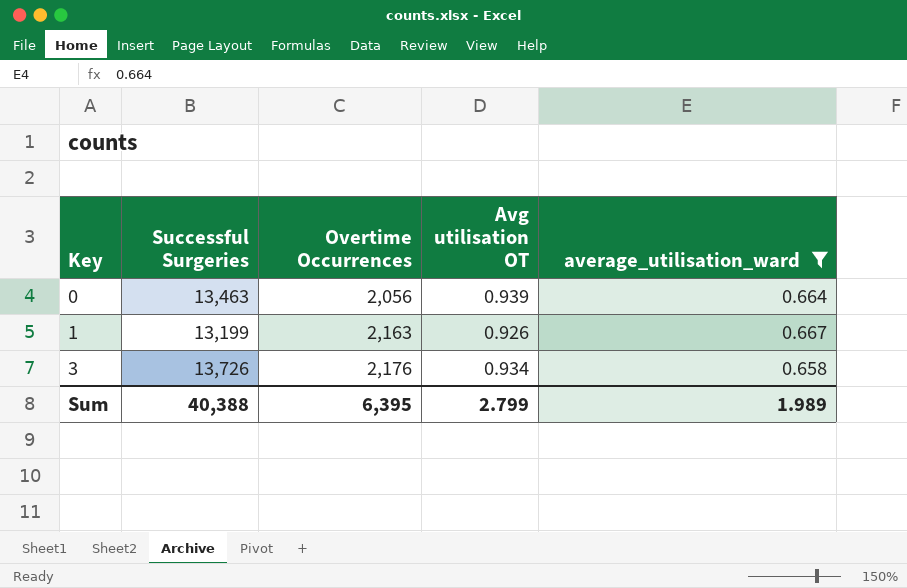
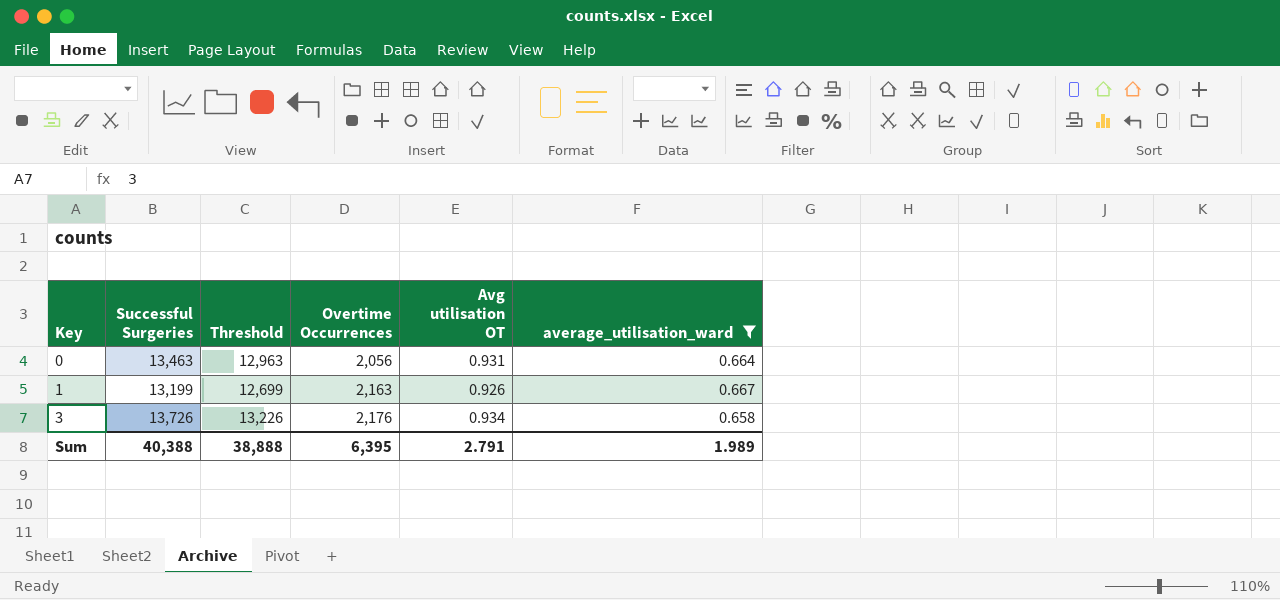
column Threshold | formula: none -> [Successful Surgeries] - 500
0 | Avg utilisation OT: 0.939 -> 0.931
Sum | Avg utilisation OT: 2.799 -> 2.791

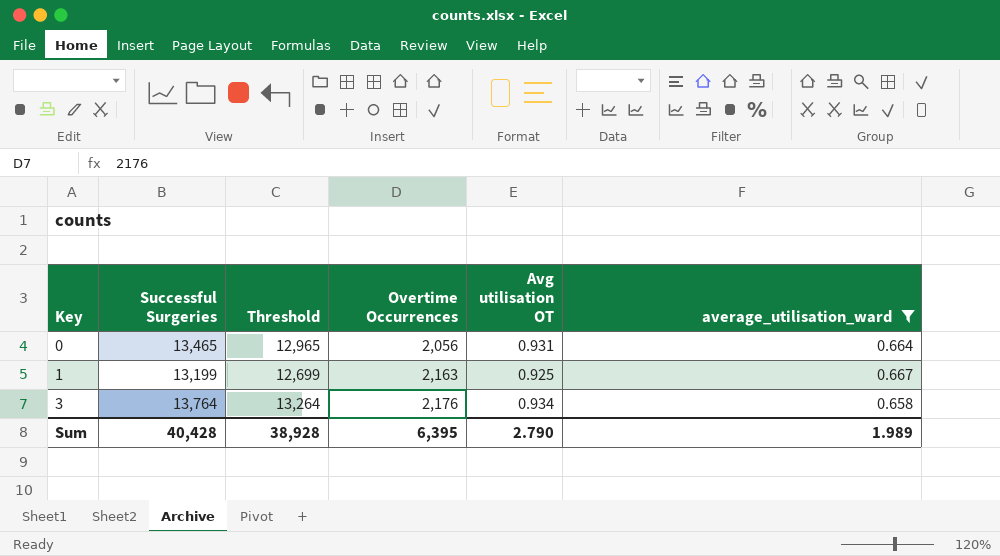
0 | Successful Surgeries: 13,463 -> 13,465
0 | Threshold: 12,963 -> 12,965
1 | Avg utilisation OT: 0.926 -> 0.925
3 | Successful Surgeries: 13,726 -> 13,764
3 | Threshold: 13,226 -> 13,264
Sum | Successful Surgeries: 40,388 -> 40,428
Sum | Threshold: 38,888 -> 38,928
Sum | Avg utilisation OT: 2.791 -> 2.790

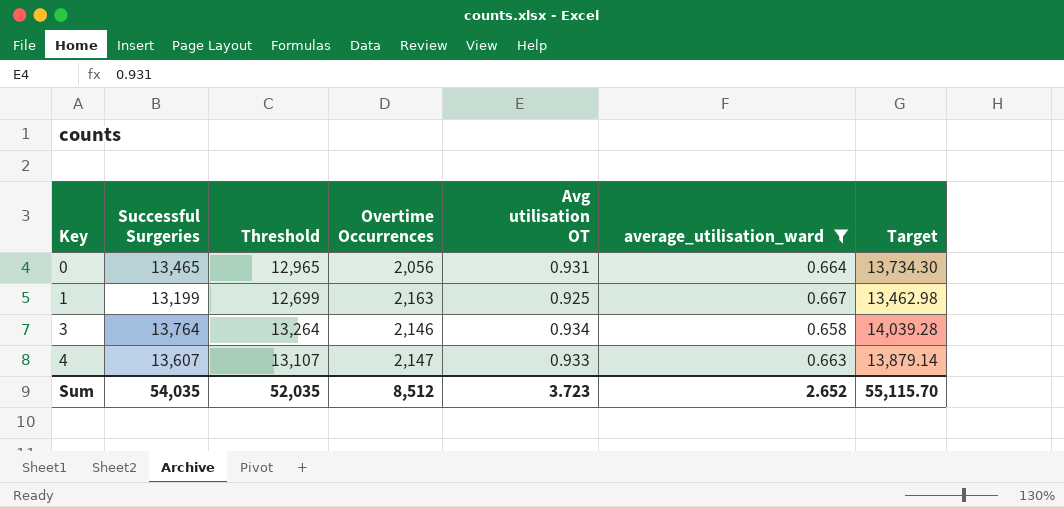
column Target | formula: none -> [Successful Surgeries] * 1.02
3 | Overtime Occurrences: 2,176 -> 2,146
row 4: none -> 13,607 | 13,107 | 2,147 | 0.933 | 0.663 | 13,879.14
Sum | Successful Surgeries: 40,428 -> 54,035
Sum | Threshold: 38,928 -> 52,035
Sum | Overtime Occurrences: 6,395 -> 8,512
Sum | Avg utilisation OT: 2.790 -> 3.723
Sum | average_utilisation_ward: 1.989 -> 2.652

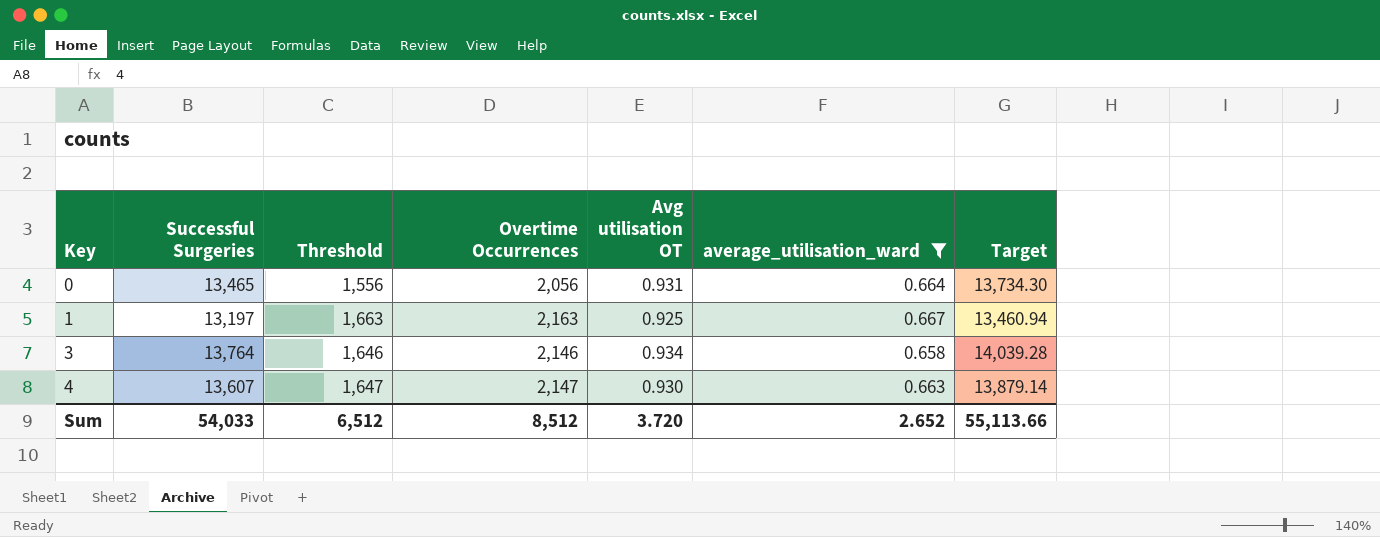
column Threshold | formula: [Successful Surgeries] - 500 -> [Overtime Occurrences] - 500
1 | Successful Surgeries: 13,199 -> 13,197
1 | Target: 13,462.98 -> 13,460.94
4 | Avg utilisation OT: 0.933 -> 0.930
Sum | Successful Surgeries: 54,035 -> 54,033
Sum | Threshold: 52,035 -> 6,512
Sum | Avg utilisation OT: 3.723 -> 3.720
Sum | Target: 55,115.70 -> 55,113.66

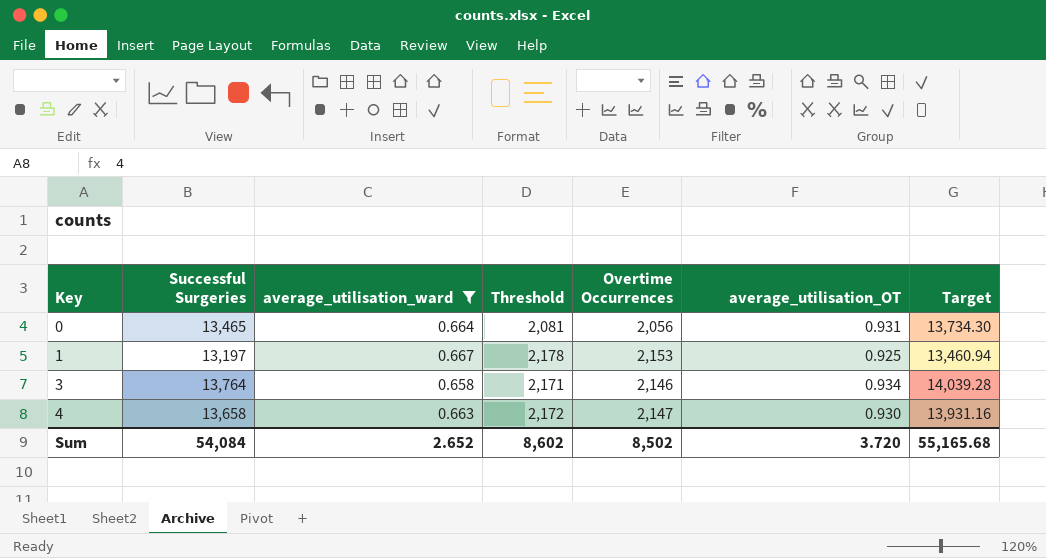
column average_utilisation_ward | position: 6 -> 3
column Threshold | formula: [Overtime Occurrences] - 500 -> [Overtime Occurrences] + 25
column name: Avg utilisation OT -> average_utilisation_OT
1 | Overtime Occurrences: 2,163 -> 2,153
4 | Successful Surgeries: 13,607 -> 13,658
4 | Target: 13,879.14 -> 13,931.16
Sum | Successful Surgeries: 54,033 -> 54,084
Sum | Threshold: 6,512 -> 8,602
Sum | Overtime Occurrences: 8,512 -> 8,502
Sum | Target: 55,113.66 -> 55,165.68

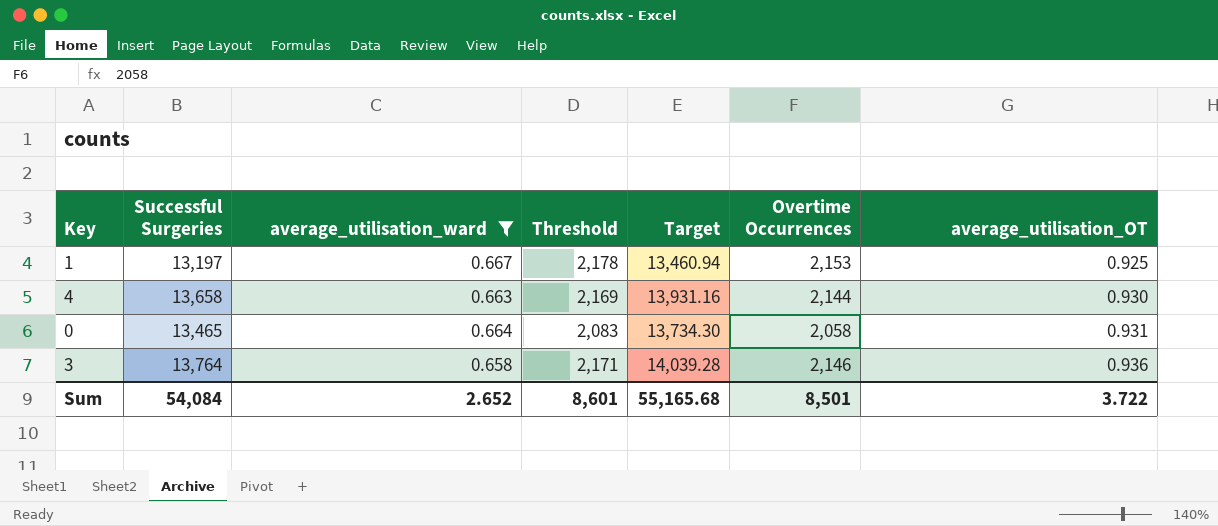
row order: Key ascending -> average_utilisation_OT ascending
column Target | position: 7 -> 5
4 | Threshold: 2,172 -> 2,169
4 | Overtime Occurrences: 2,147 -> 2,144
0 | Threshold: 2,081 -> 2,083
0 | Overtime Occurrences: 2,056 -> 2,058
3 | average_utilisation_OT: 0.934 -> 0.936
Sum | Threshold: 8,602 -> 8,601
Sum | Overtime Occurrences: 8,502 -> 8,501
Sum | average_utilisation_OT: 3.720 -> 3.722

